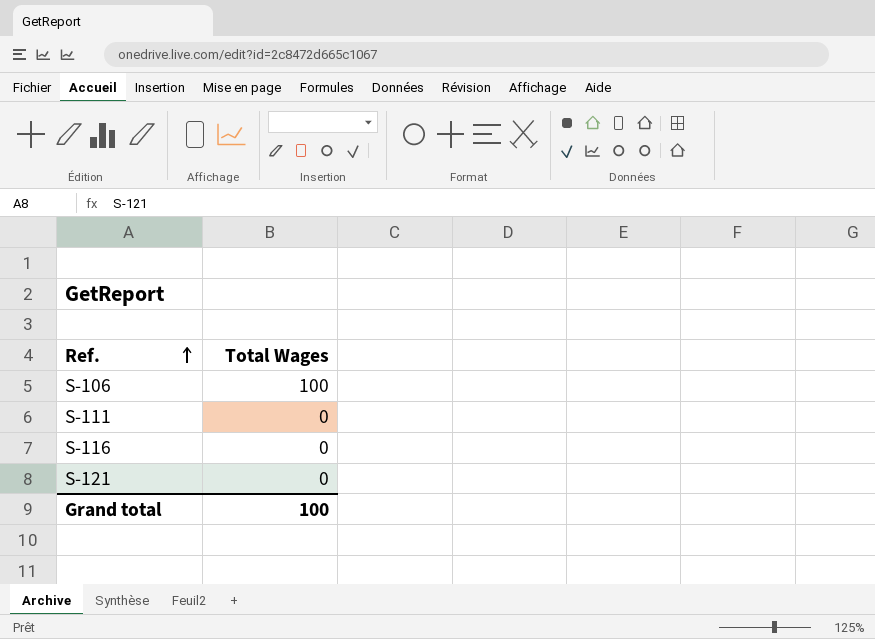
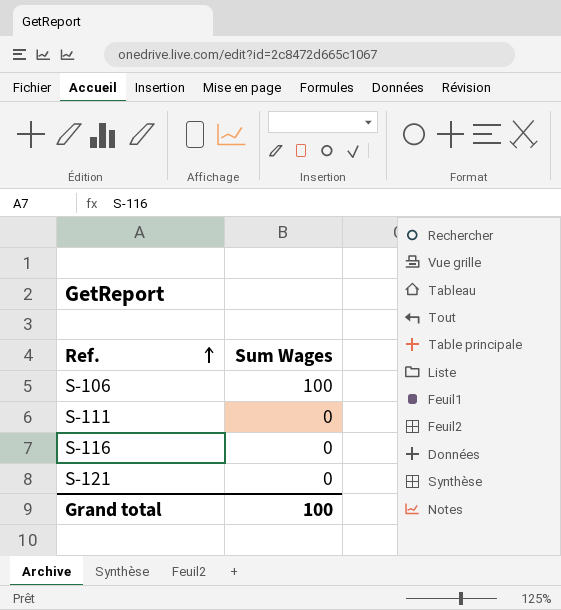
column name: Total Wages -> Sum Wages

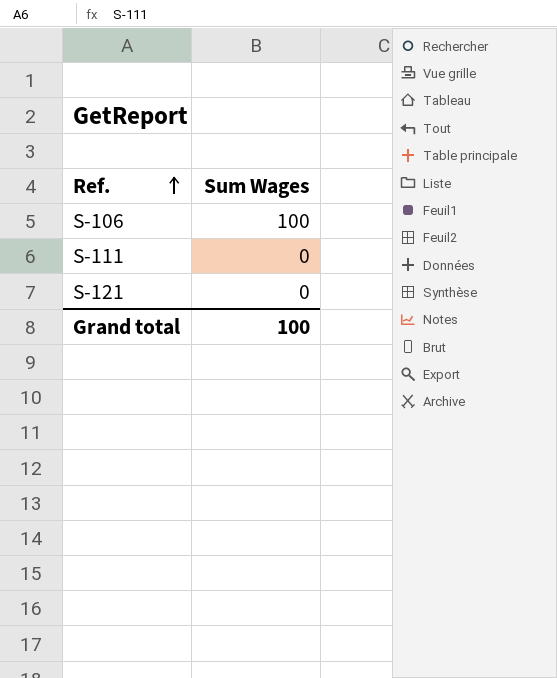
row S-116: 0 -> none

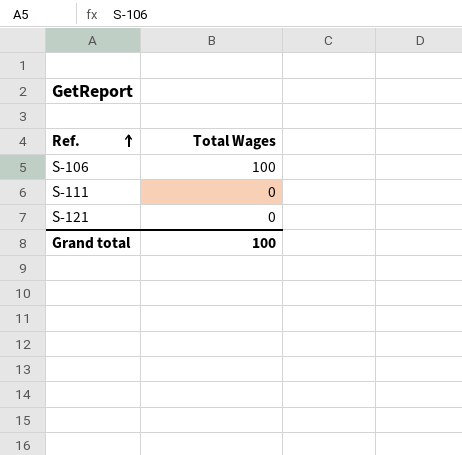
column name: Sum Wages -> Total Wages

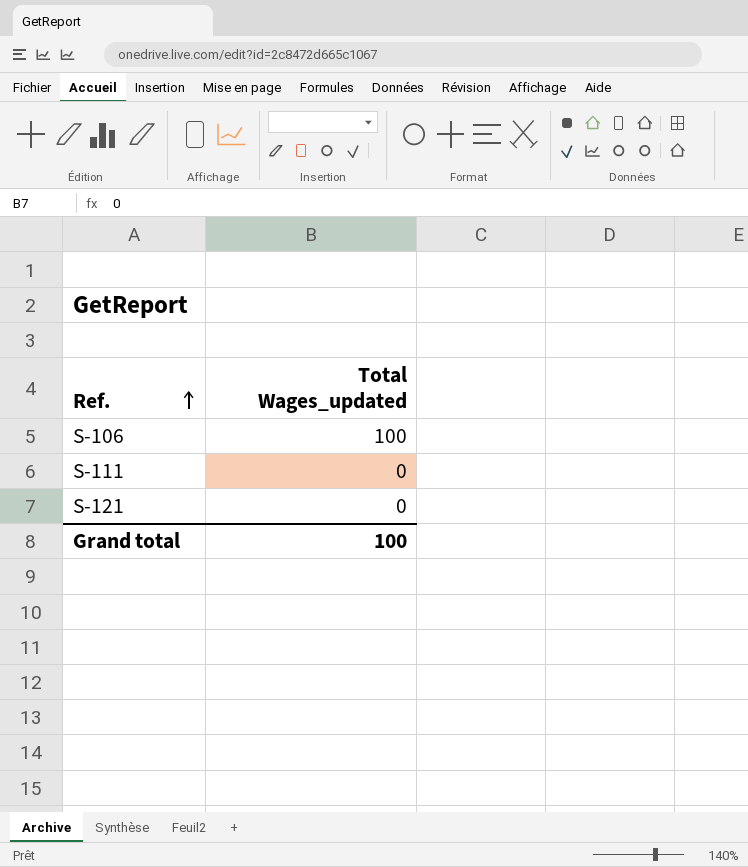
column name: Total Wages -> Total Wages_updated

